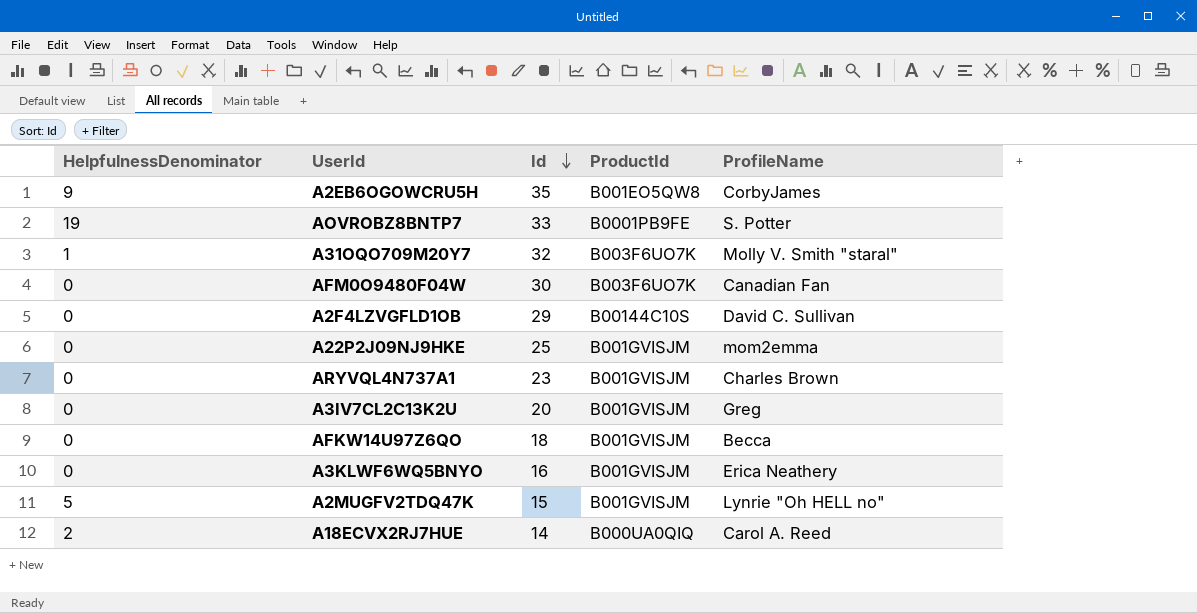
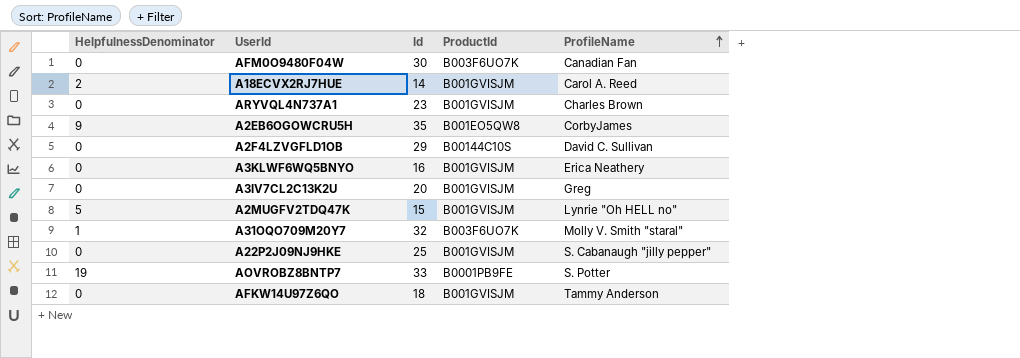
row order: Id descending -> ProfileName ascending
A18ECVX2RJ7HUE | ProductId: B000UA0QIQ -> B001GVISJM
A22P2J09NJ9HKE | ProfileName: mom2emma -> S. Cabanaugh "jilly pepper"
AFKW14U97Z6QO | ProfileName: Becca -> Tammy Anderson

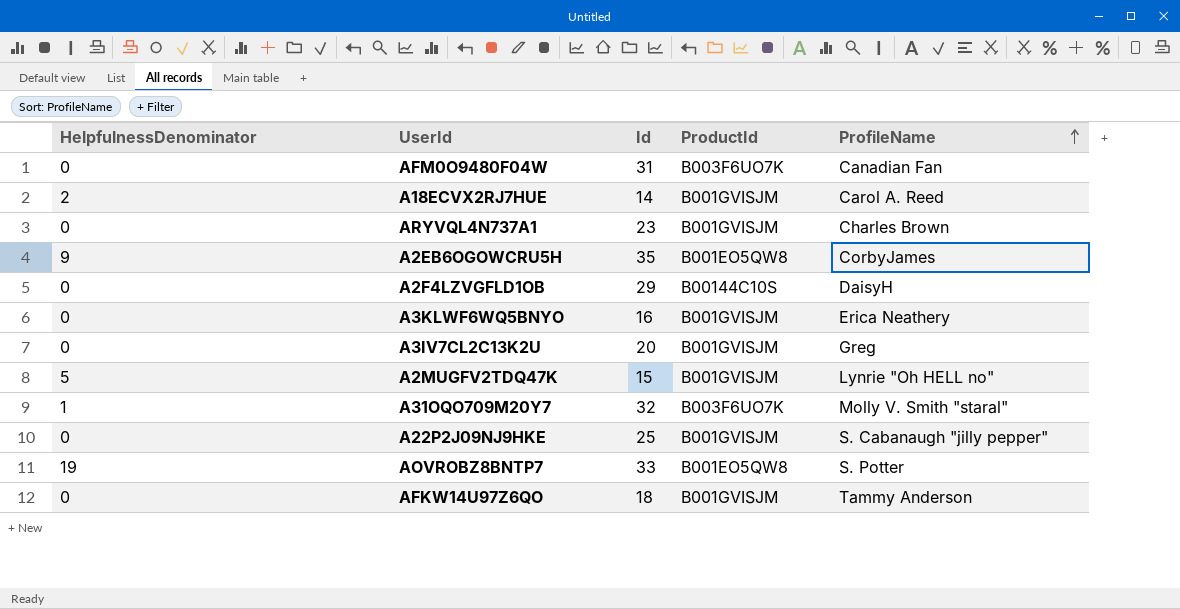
AFM0O9480F04W | Id: 30 -> 31
A2F4LZVGFLD1OB | ProfileName: David C. Sullivan -> DaisyH
AOVROBZ8BNTP7 | ProductId: B0001PB9FE -> B001EO5QW8

